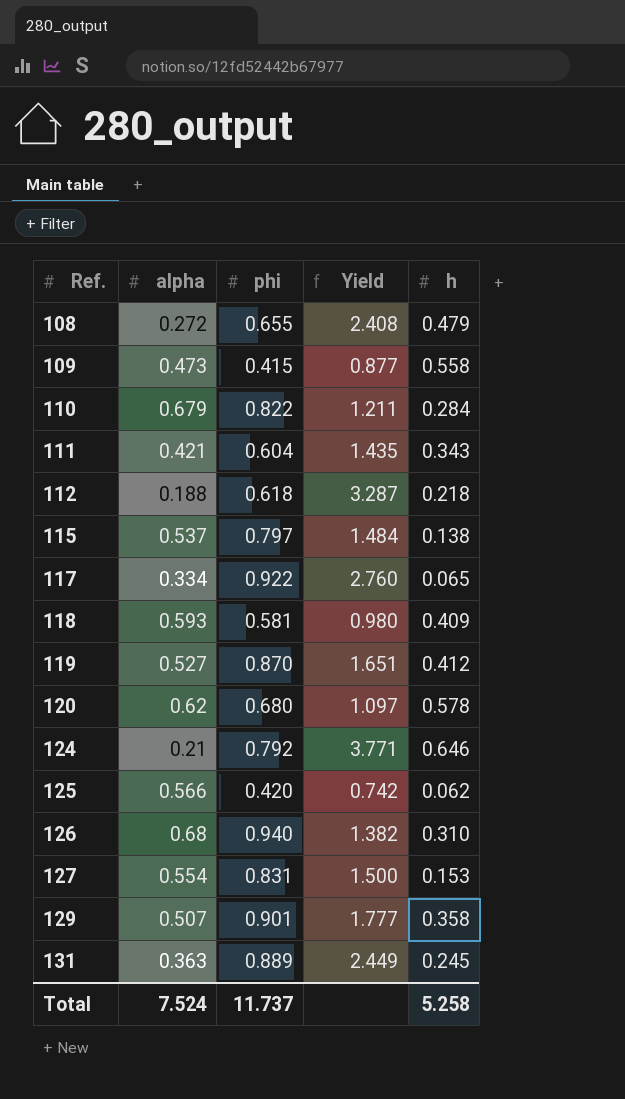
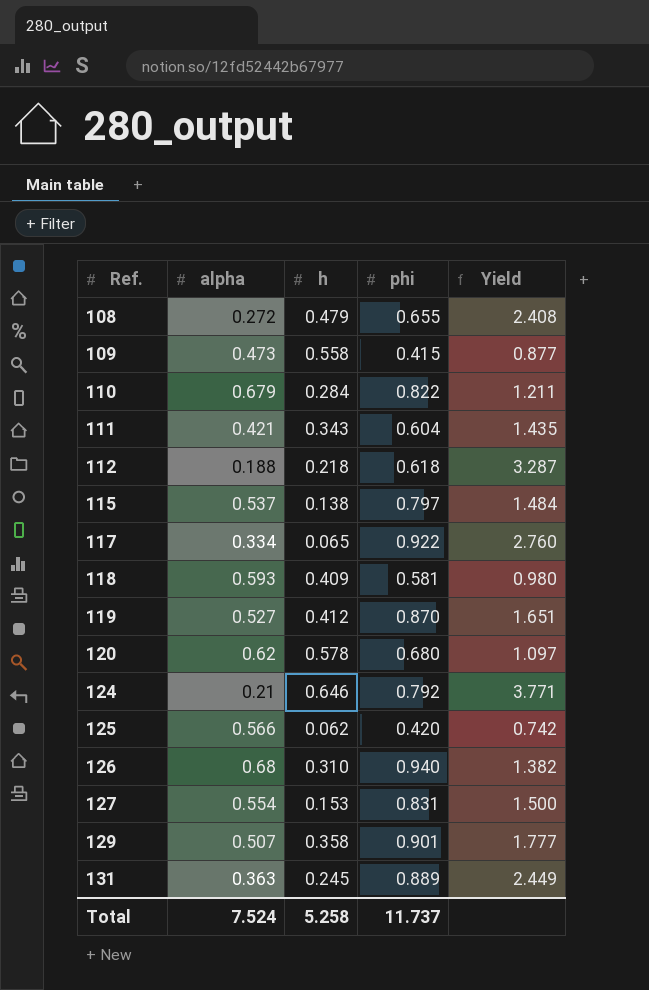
column h | position: 5 -> 3

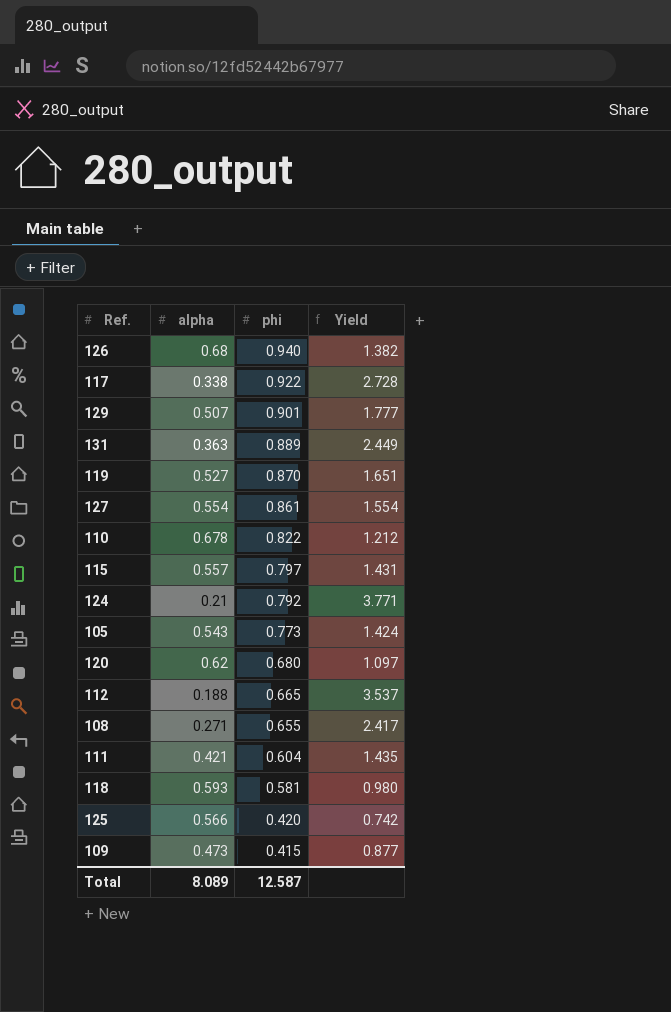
row order: Ref. ascending -> phi descending
column h | position: 3 -> none
117 | alpha: 0.334 -> 0.338
117 | Yield: 2.760 -> 2.728
127 | phi: 0.831 -> 0.861
127 | Yield: 1.500 -> 1.554
110 | alpha: 0.679 -> 0.678
110 | Yield: 1.211 -> 1.212
115 | alpha: 0.537 -> 0.557
115 | Yield: 1.484 -> 1.431
row 105: none -> 0.543 | 0.773 | 1.424
112 | phi: 0.618 -> 0.665
112 | Yield: 3.287 -> 3.537
108 | alpha: 0.272 -> 0.271
108 | Yield: 2.408 -> 2.417
Total | alpha: 7.524 -> 8.089
Total | phi: 11.737 -> 12.587

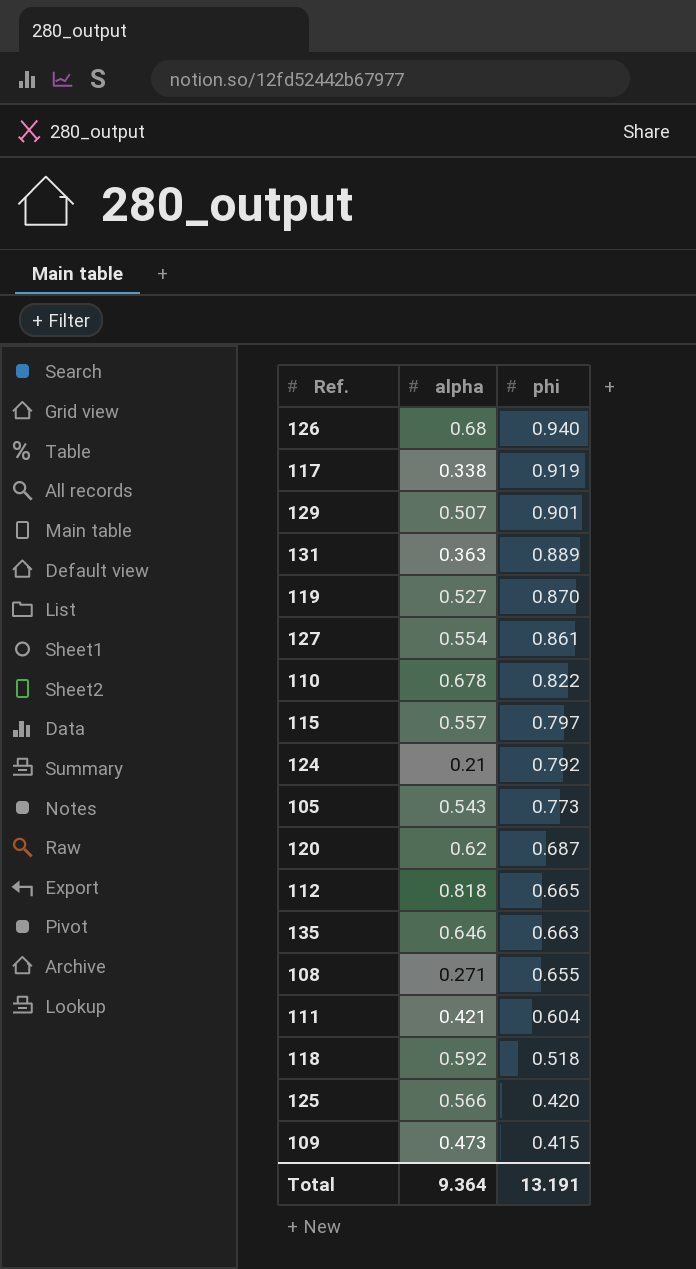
column Yield | formula: [phi] / [alpha] -> none
117 | phi: 0.922 -> 0.919
120 | phi: 0.680 -> 0.687
112 | alpha: 0.188 -> 0.818
row 135: none -> 0.646 | 0.663
118 | alpha: 0.593 -> 0.592
118 | phi: 0.581 -> 0.518
Total | alpha: 8.089 -> 9.364
Total | phi: 12.587 -> 13.191

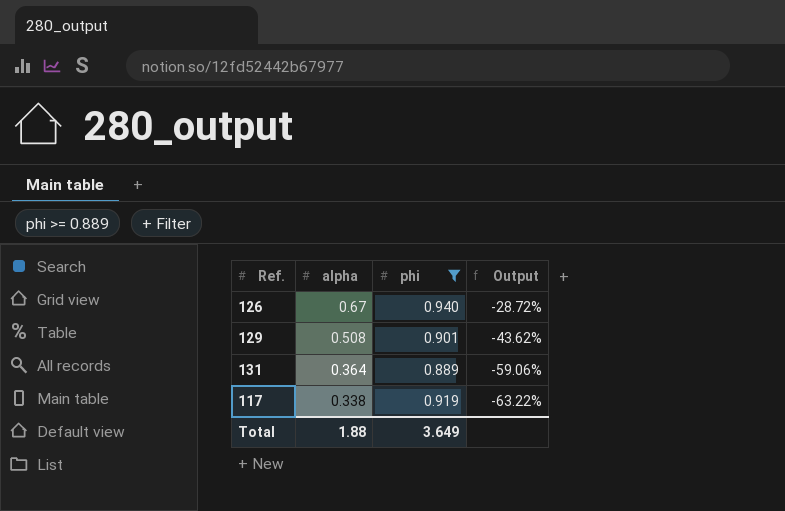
filter: none -> phi >= 0.889
row order: phi descending -> alpha descending
column Output | formula: none -> ([alpha] - [phi]) / [phi]
126 | alpha: 0.68 -> 0.67
129 | alpha: 0.507 -> 0.508
131 | alpha: 0.363 -> 0.364
Total | alpha: 9.364 -> 1.88
Total | phi: 13.191 -> 3.649

